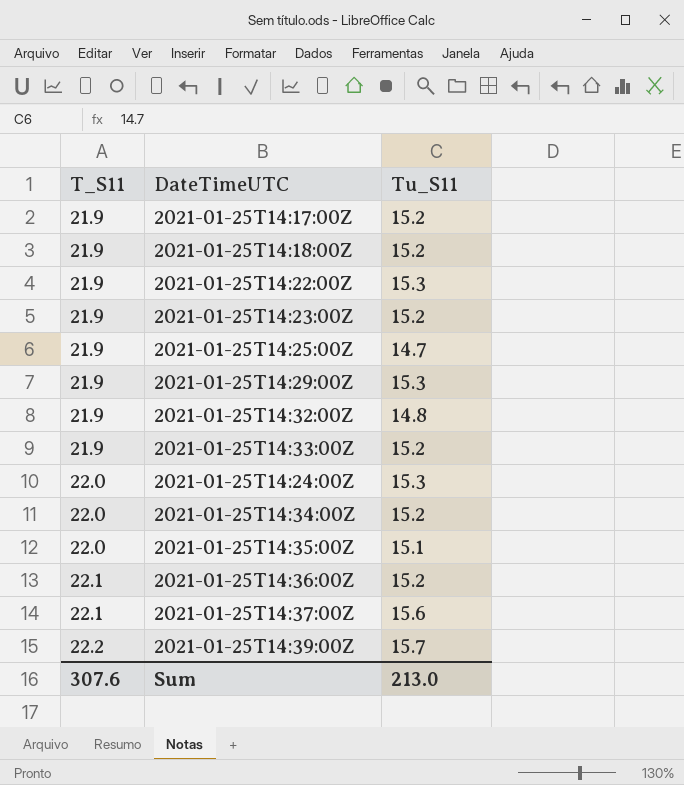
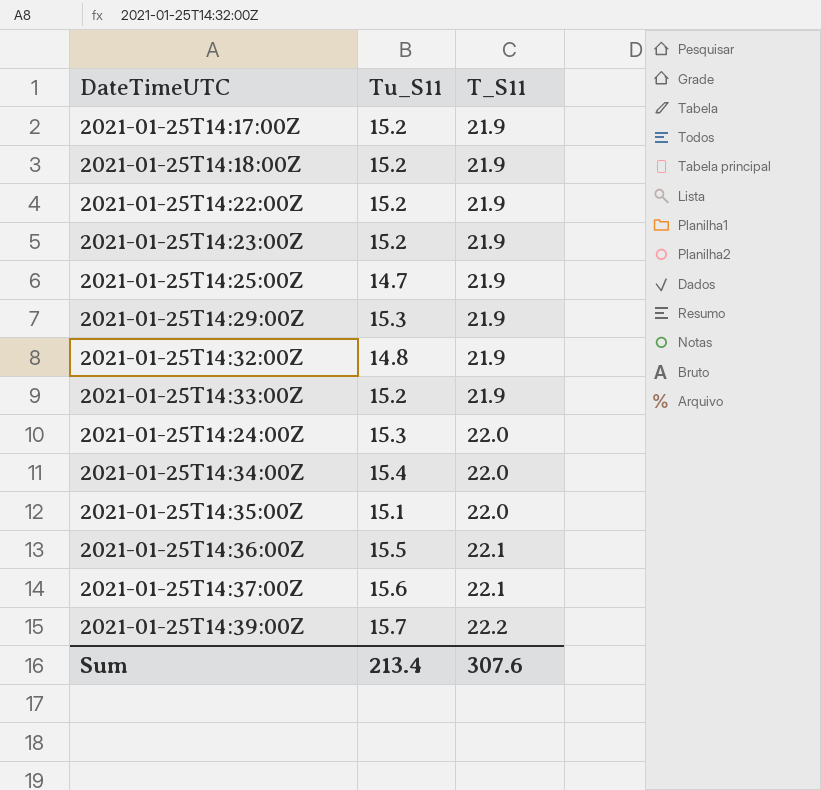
column T_S11 | position: 1 -> 3
2021-01-25T14:22:00Z | Tu_S11: 15.3 -> 15.2
2021-01-25T14:34:00Z | Tu_S11: 15.2 -> 15.4
2021-01-25T14:36:00Z | Tu_S11: 15.2 -> 15.5
Sum | Tu_S11: 213.0 -> 213.4

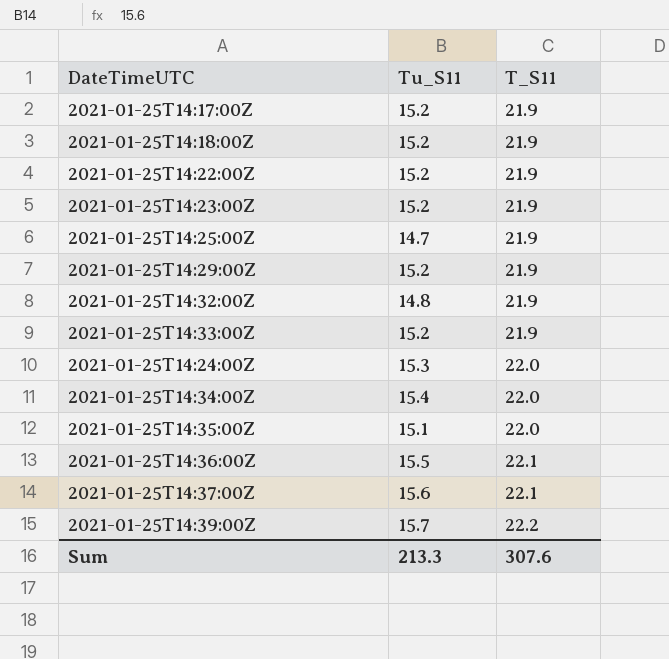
2021-01-25T14:29:00Z | Tu_S11: 15.3 -> 15.2
Sum | Tu_S11: 213.4 -> 213.3

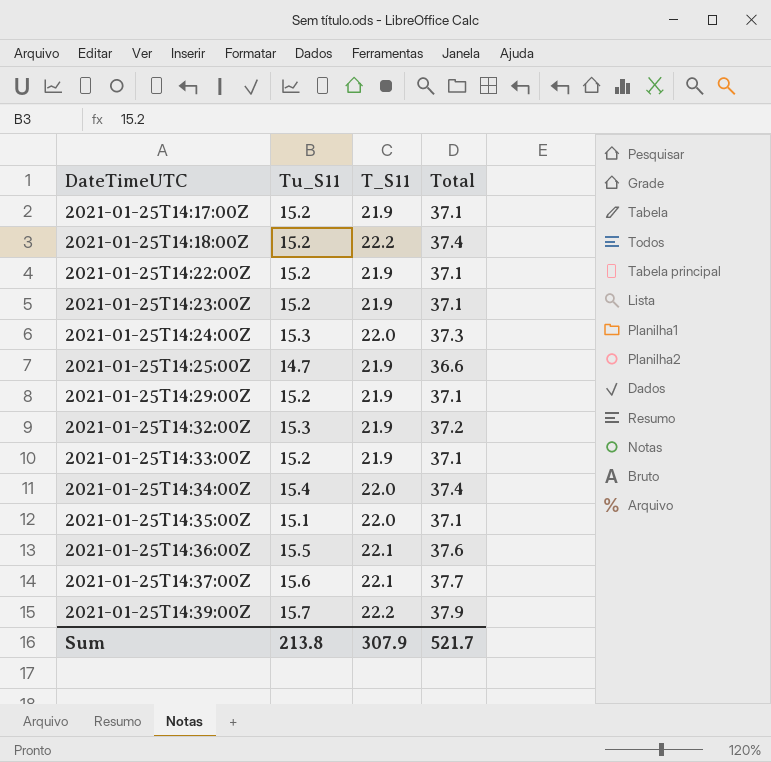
row order: T_S11 ascending -> DateTimeUTC ascending
column Total | formula: none -> [Tu_S11] + [T_S11]
2021-01-25T14:18:00Z | T_S11: 21.9 -> 22.2
2021-01-25T14:32:00Z | Tu_S11: 14.8 -> 15.3
Sum | Tu_S11: 213.3 -> 213.8
Sum | T_S11: 307.6 -> 307.9

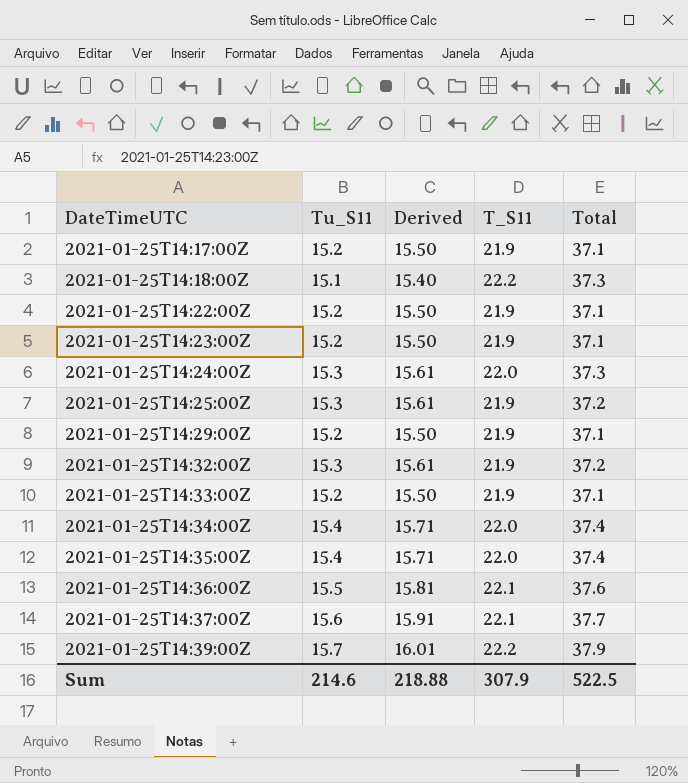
column Derived | formula: none -> [Tu_S11] * 1.02
2021-01-25T14:18:00Z | Tu_S11: 15.2 -> 15.1
2021-01-25T14:18:00Z | Total: 37.4 -> 37.3
2021-01-25T14:25:00Z | Tu_S11: 14.7 -> 15.3
2021-01-25T14:25:00Z | Total: 36.6 -> 37.2
2021-01-25T14:35:00Z | Tu_S11: 15.1 -> 15.4
2021-01-25T14:35:00Z | Total: 37.1 -> 37.4
Sum | Tu_S11: 213.8 -> 214.6
Sum | Total: 521.7 -> 522.5

